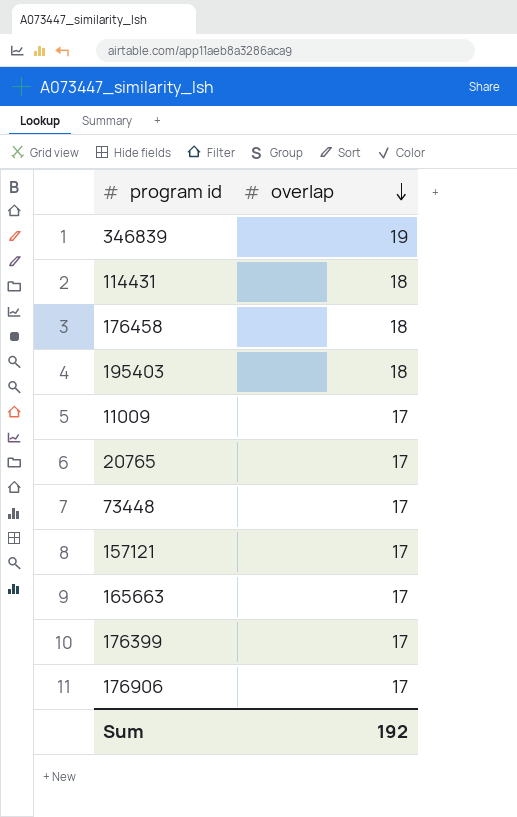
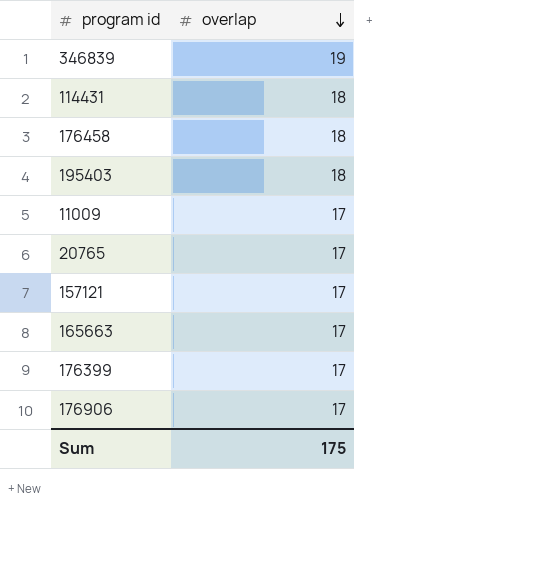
row 73448: 17 -> none
Sum | overlap: 192 -> 175

